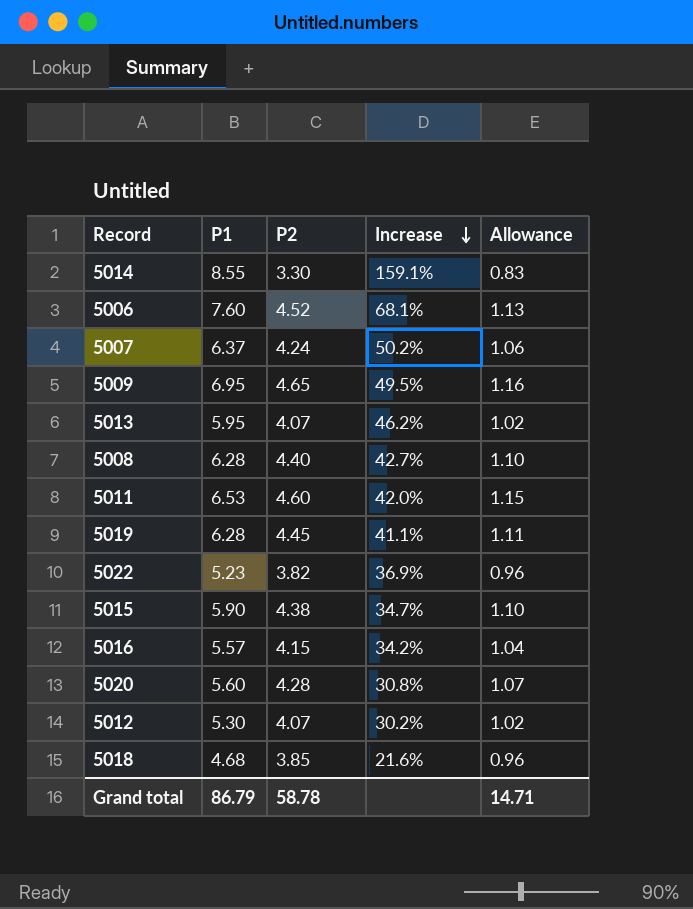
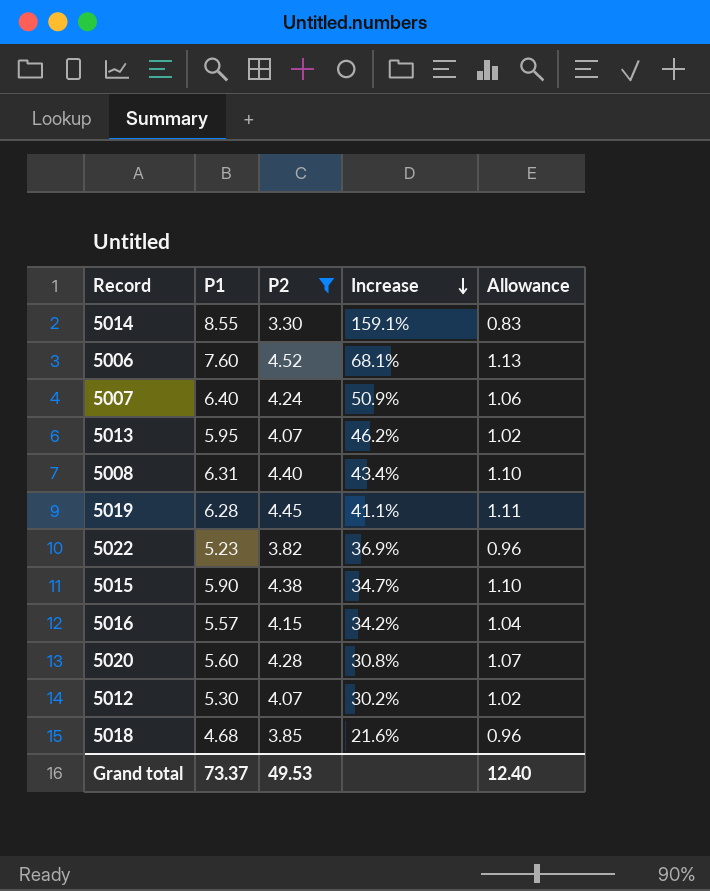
filter: none -> P2 <= 4.52
5007 | P1: 6.37 -> 6.40
5007 | Increase: 50.2% -> 50.9%
5008 | P1: 6.28 -> 6.31
5008 | Increase: 42.7% -> 43.4%
Grand total | P1: 86.79 -> 73.37
Grand total | P2: 58.78 -> 49.53
Grand total | Allowance: 14.71 -> 12.40

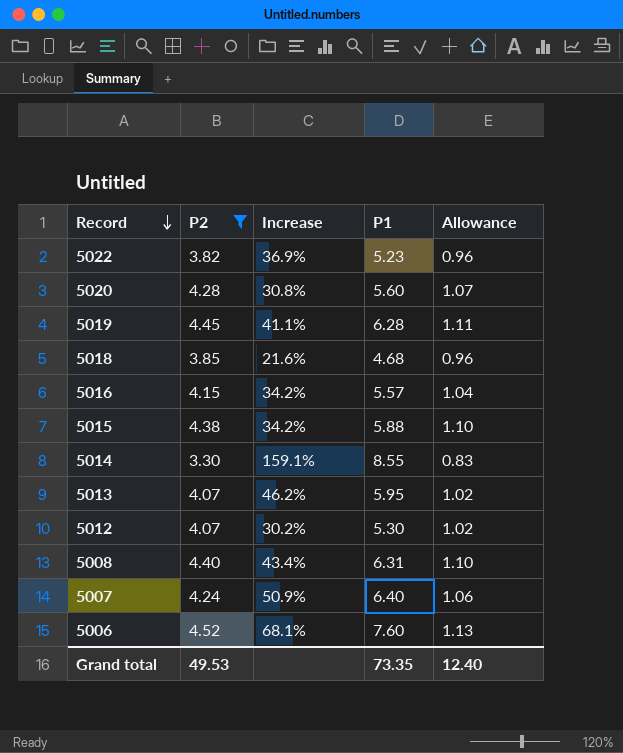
row order: Increase descending -> Record descending
column P1 | position: 2 -> 4
5015 | Increase: 34.7% -> 34.2%
5015 | P1: 5.90 -> 5.88
Grand total | P1: 73.37 -> 73.35

